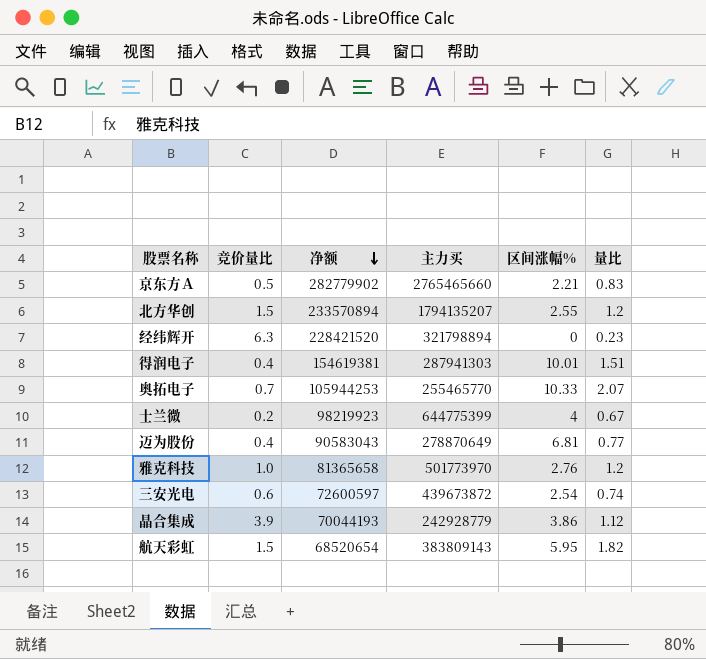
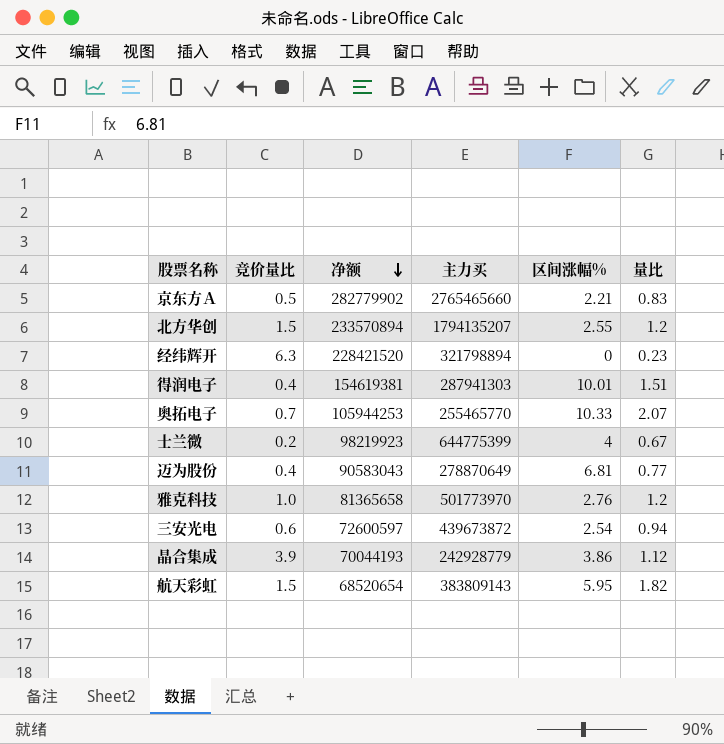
三安光电 | 量比: 0.74 -> 0.94

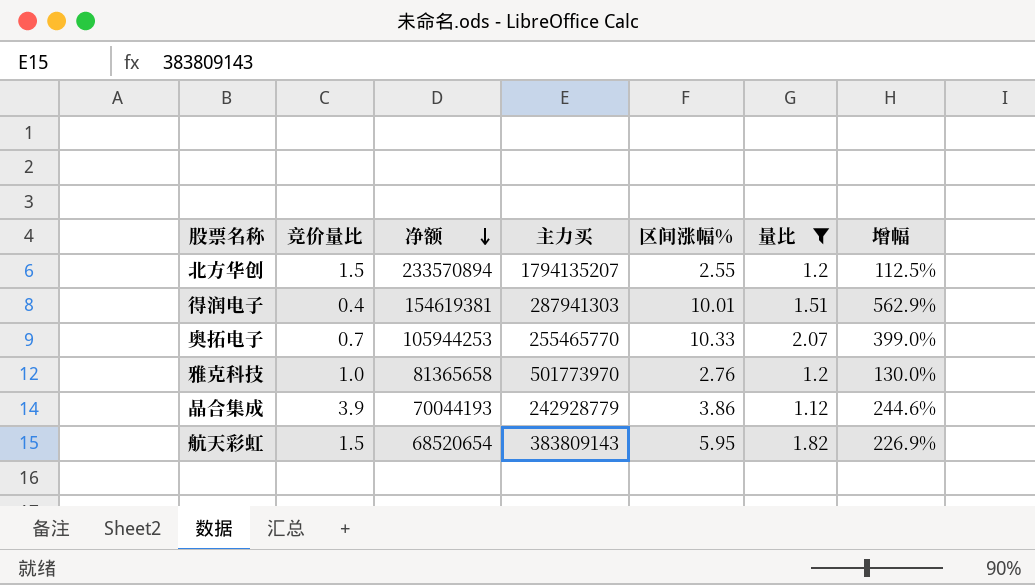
filter: none -> 量比 >= 1.12
column 增幅 | formula: none -> ([区间涨幅%] - [量比]) / [量比]

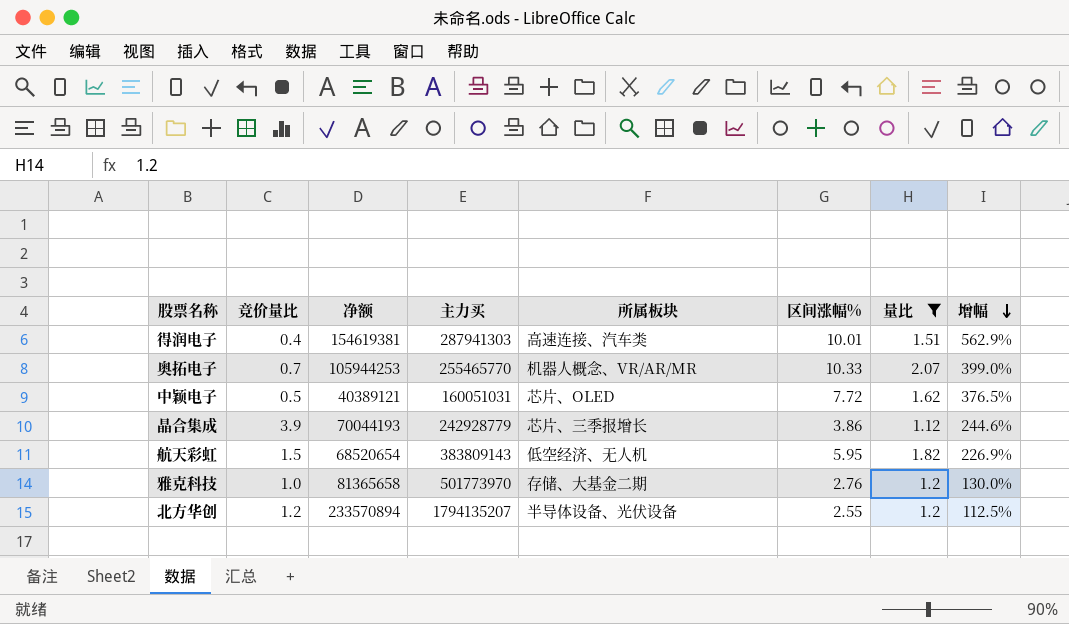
row order: 净额 descending -> 增幅 descending
column 所属板块 | position: none -> 5
row 中颖电子: none -> 0.5 | 40389121 | 160051031 | 芯片、OLED | 7.72 | 1.62 | 376.5%
北方华创 | 竞价量比: 1.5 -> 1.2

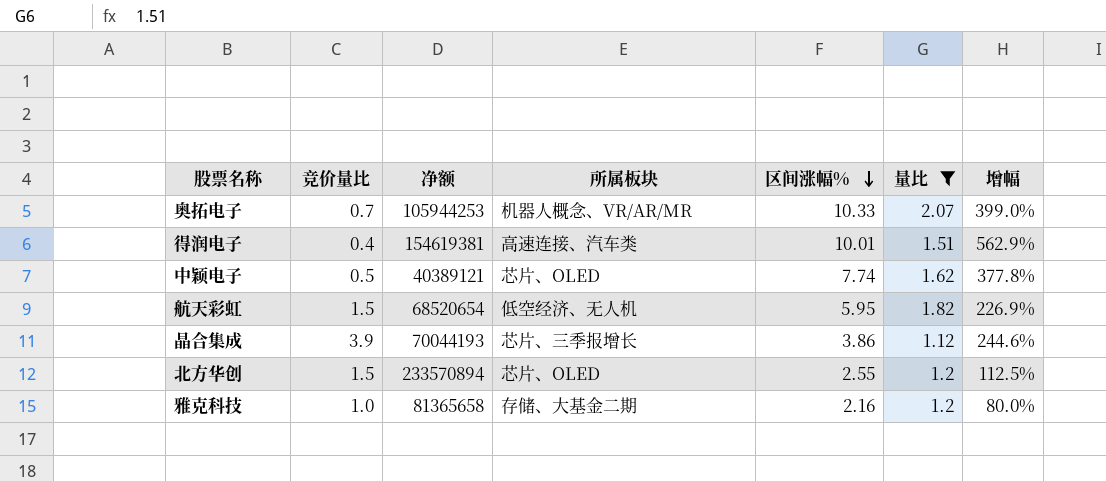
row order: 增幅 descending -> 区间涨幅% descending
column 主力买 | position: 4 -> none
中颖电子 | 区间涨幅%: 7.72 -> 7.74
中颖电子 | 增幅: 376.5% -> 377.8%
北方华创 | 竞价量比: 1.2 -> 1.5
北方华创 | 所属板块: 半导体设备、光伏设备 -> 芯片、OLED
雅克科技 | 区间涨幅%: 2.76 -> 2.16
雅克科技 | 增幅: 130.0% -> 80.0%

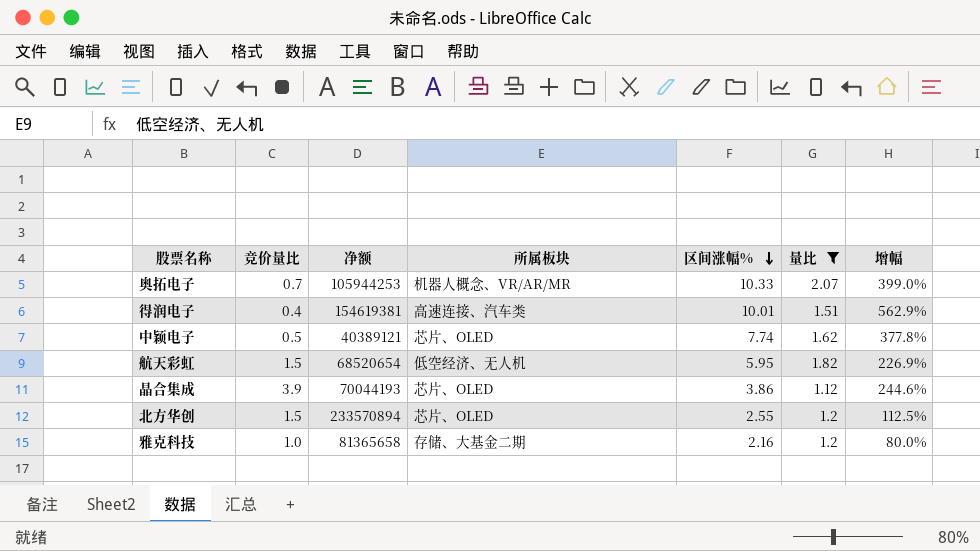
晶合集成 | 所属板块: 芯片、三季报增长 -> 芯片、OLED

